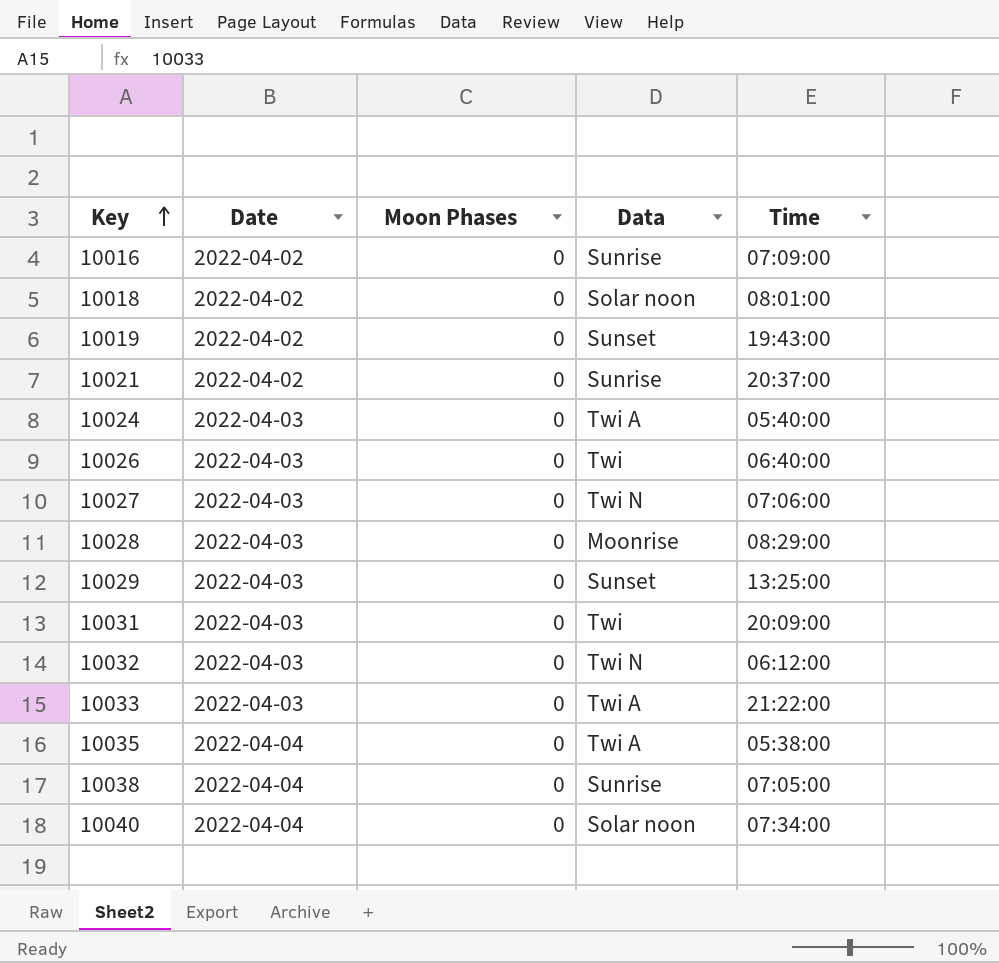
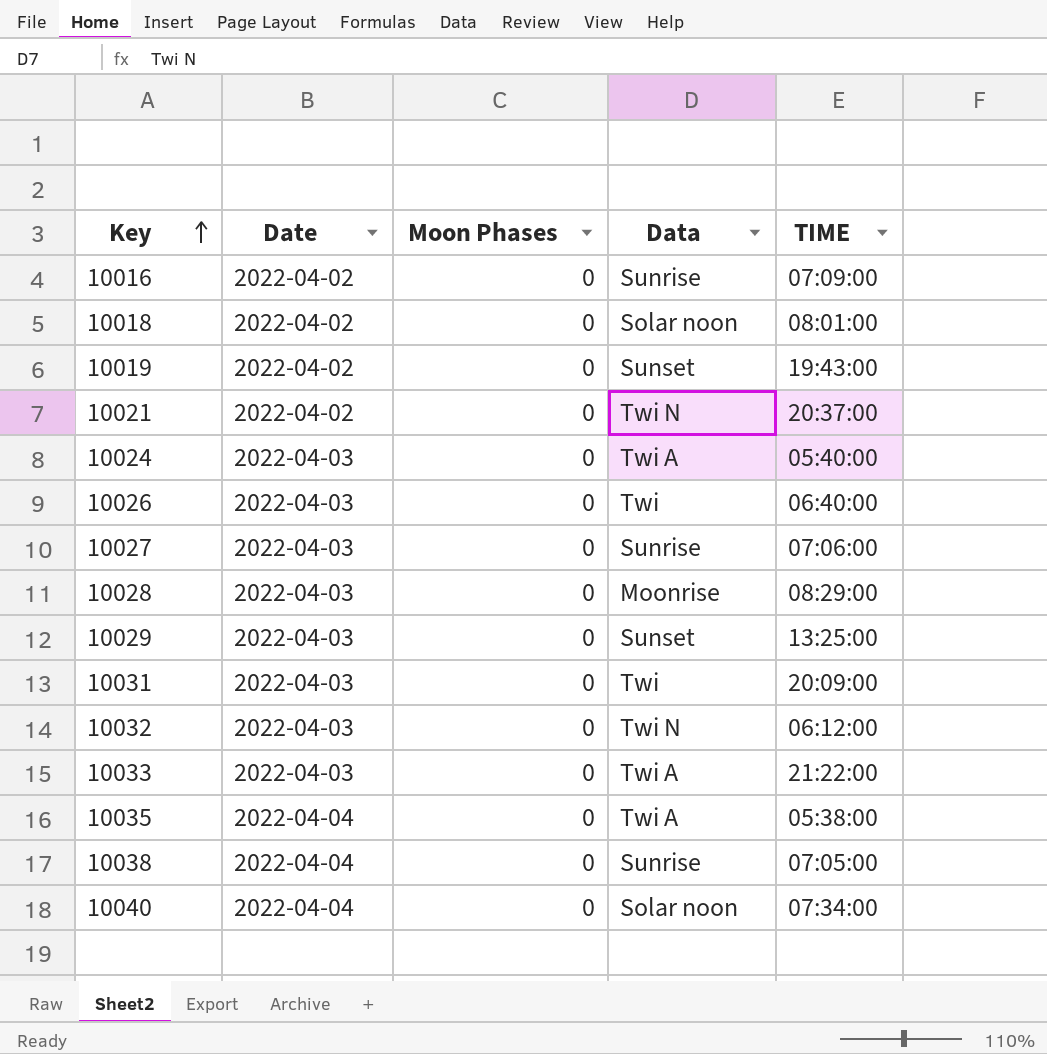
column name: Time -> TIME
10021 | Data: Sunrise -> Twi N
10027 | Data: Twi N -> Sunrise

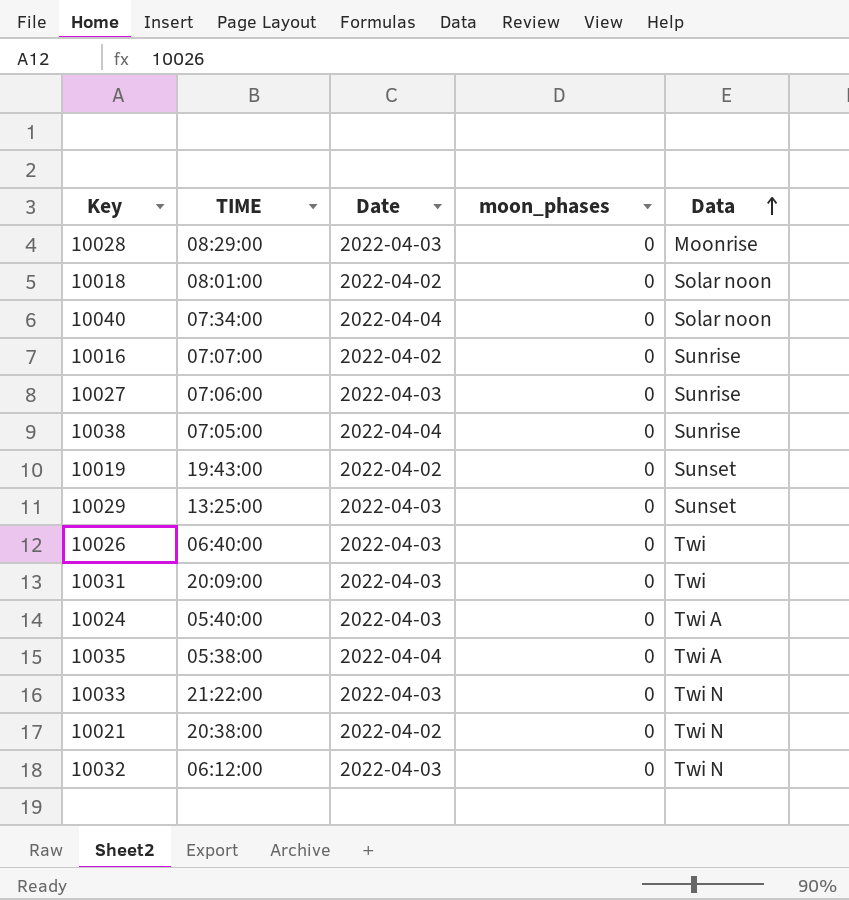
row order: Key ascending -> Data ascending
column TIME | position: 5 -> 2
column name: Moon Phases -> moon_phases
10016 | TIME: 07:09:00 -> 07:07:00
10033 | Data: Twi A -> Twi N
10021 | TIME: 20:37:00 -> 20:38:00

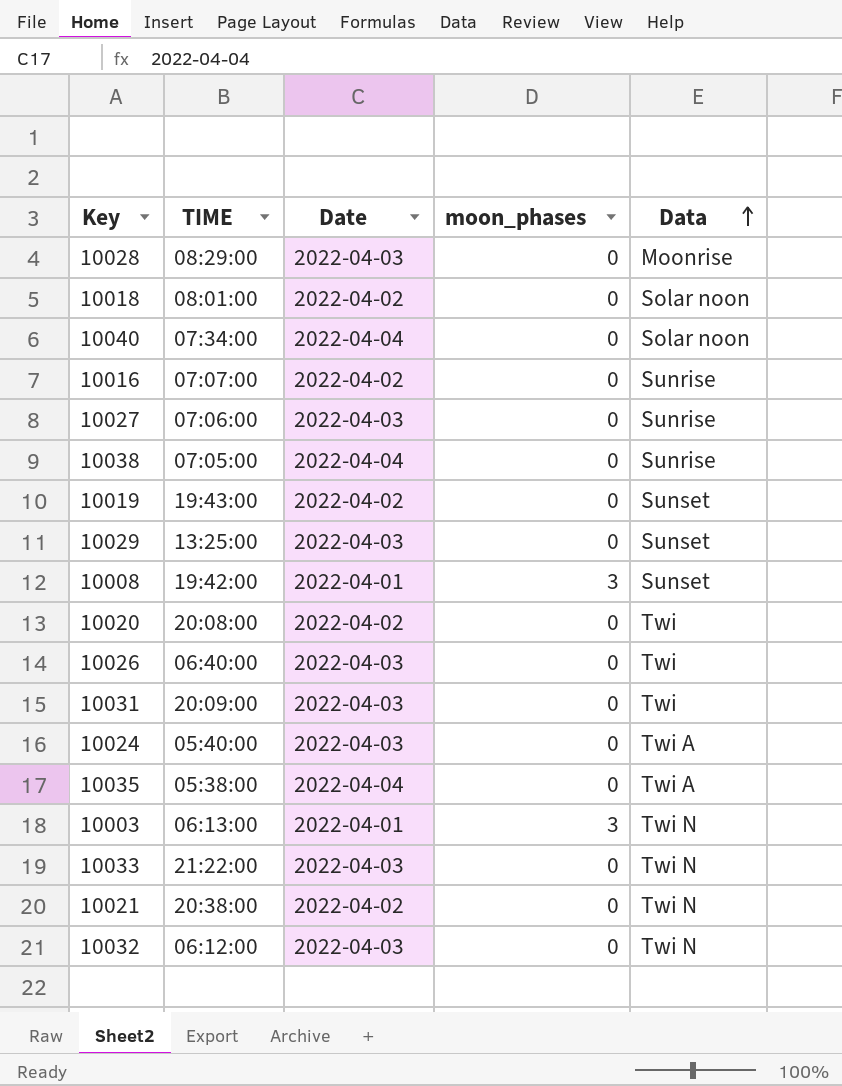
row 10008: none -> 19:42:00 | 2022-04-01 | 3 | Sunset
row 10020: none -> 20:08:00 | 2022-04-02 | 0 | Twi
row 10003: none -> 06:13:00 | 2022-04-01 | 3 | Twi N

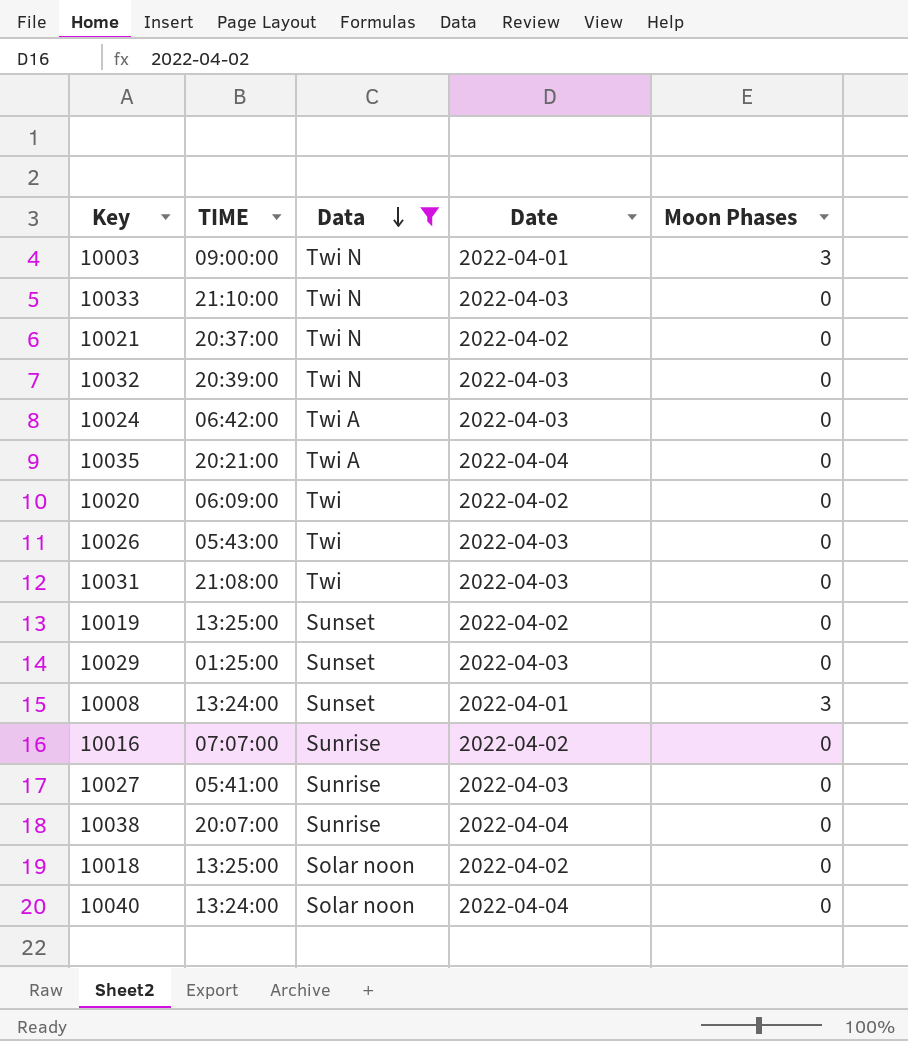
filter: none -> Data != Moonrise
row order: Data ascending -> Data descending
column Data | position: 5 -> 3
column name: moon_phases -> Moon Phases
10003 | TIME: 06:13:00 -> 09:00:00
10033 | TIME: 21:22:00 -> 21:10:00
10021 | TIME: 20:38:00 -> 20:37:00
10032 | TIME: 06:12:00 -> 20:39:00
10024 | TIME: 05:40:00 -> 06:42:00
10035 | TIME: 05:38:00 -> 20:21:00
10020 | TIME: 20:08:00 -> 06:09:00
10026 | TIME: 06:40:00 -> 05:43:00
10031 | TIME: 20:09:00 -> 21:08:00
10019 | TIME: 19:43:00 -> 13:25:00
10029 | TIME: 13:25:00 -> 01:25:00
10008 | TIME: 19:42:00 -> 13:24:00
10027 | TIME: 07:06:00 -> 05:41:00
10038 | TIME: 07:05:00 -> 20:07:00
10018 | TIME: 08:01:00 -> 13:25:00
10040 | TIME: 07:34:00 -> 13:24:00

